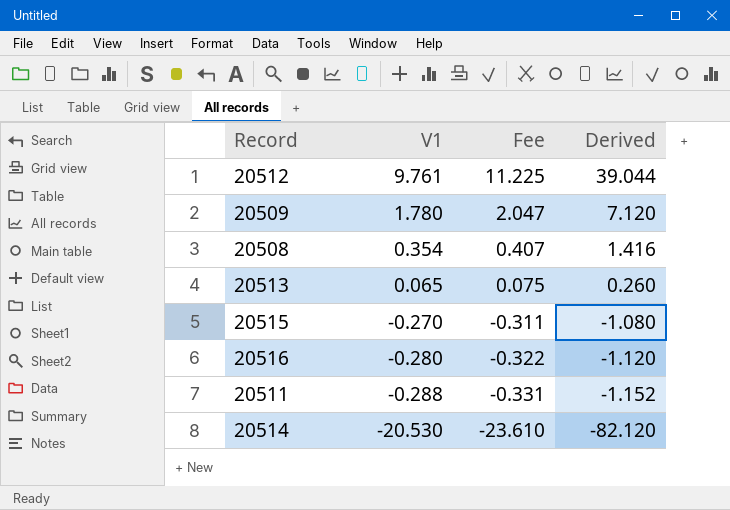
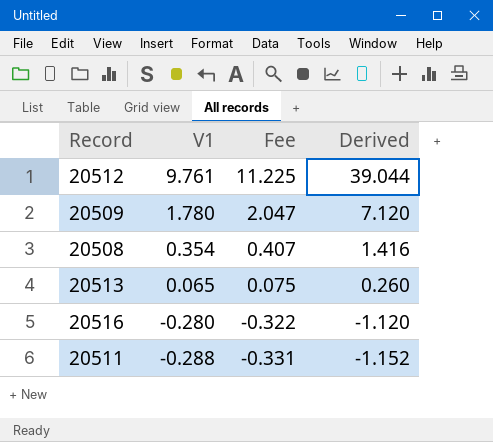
row 20515: -0.270 | -0.311 | -1.080 -> none
row 20514: -20.530 | -23.610 | -82.120 -> none

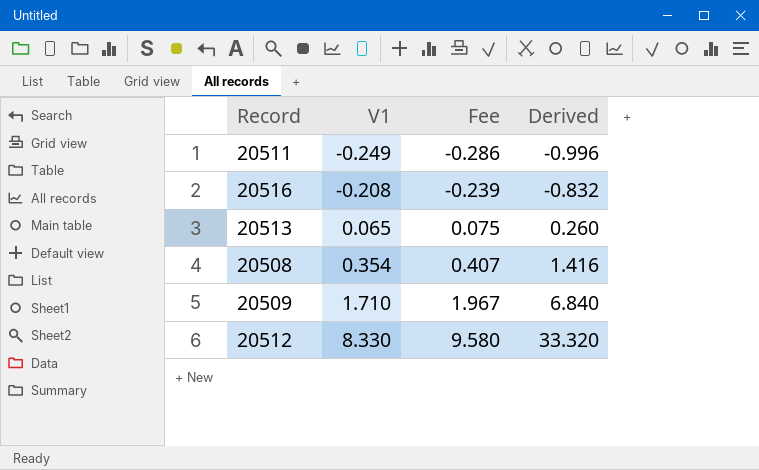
row order: V1 descending -> V1 ascending
20511 | V1: -0.288 -> -0.249
20511 | Fee: -0.331 -> -0.286
20511 | Derived: -1.152 -> -0.996
20516 | V1: -0.280 -> -0.208
20516 | Fee: -0.322 -> -0.239
20516 | Derived: -1.120 -> -0.832
20509 | V1: 1.780 -> 1.710
20509 | Fee: 2.047 -> 1.967
20509 | Derived: 7.120 -> 6.840
20512 | V1: 9.761 -> 8.330
20512 | Fee: 11.225 -> 9.580
20512 | Derived: 39.044 -> 33.320

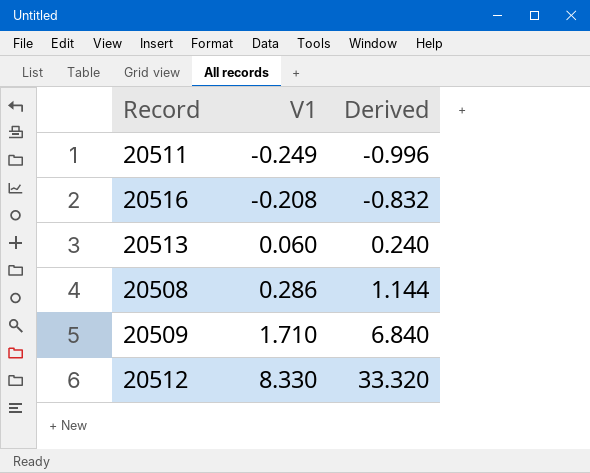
column Fee | formula: [V1] * 1.15 -> none
20513 | V1: 0.065 -> 0.060
20513 | Derived: 0.260 -> 0.240
20508 | V1: 0.354 -> 0.286
20508 | Derived: 1.416 -> 1.144

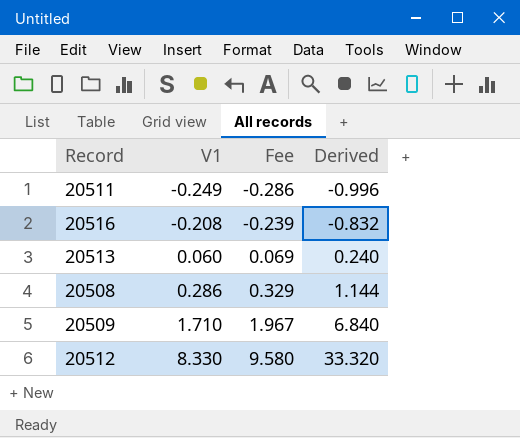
column Fee | formula: none -> [V1] * 1.15

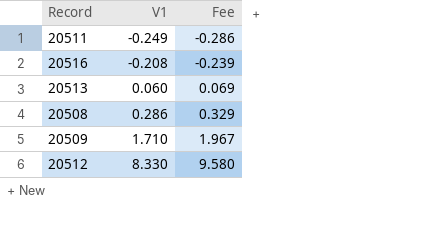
column Derived | formula: [V1] * 4 -> none

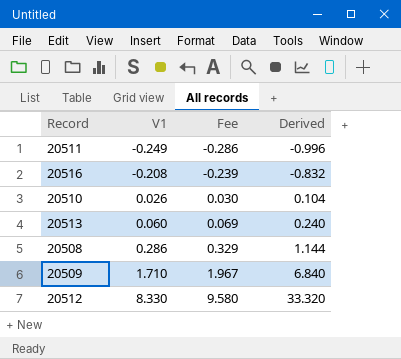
column Derived | formula: none -> [V1] * 4
row 20510: none -> 0.026 | 0.030 | 0.104

